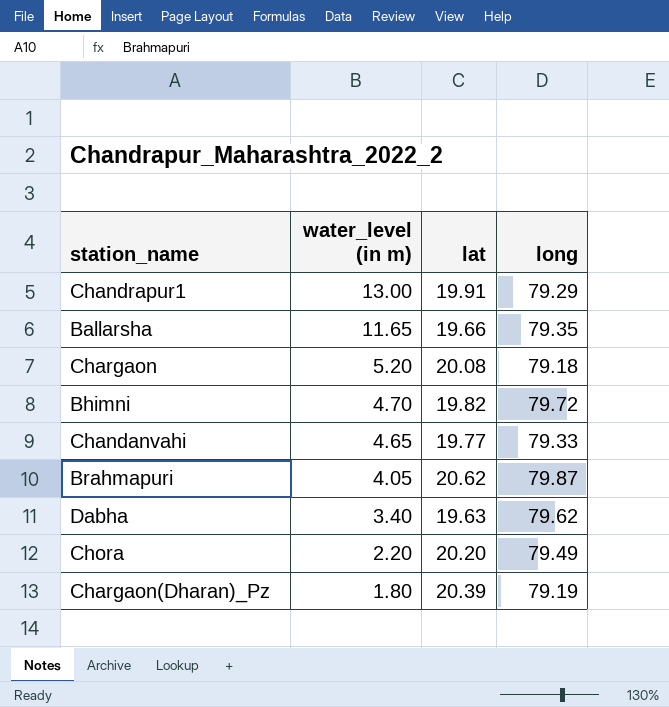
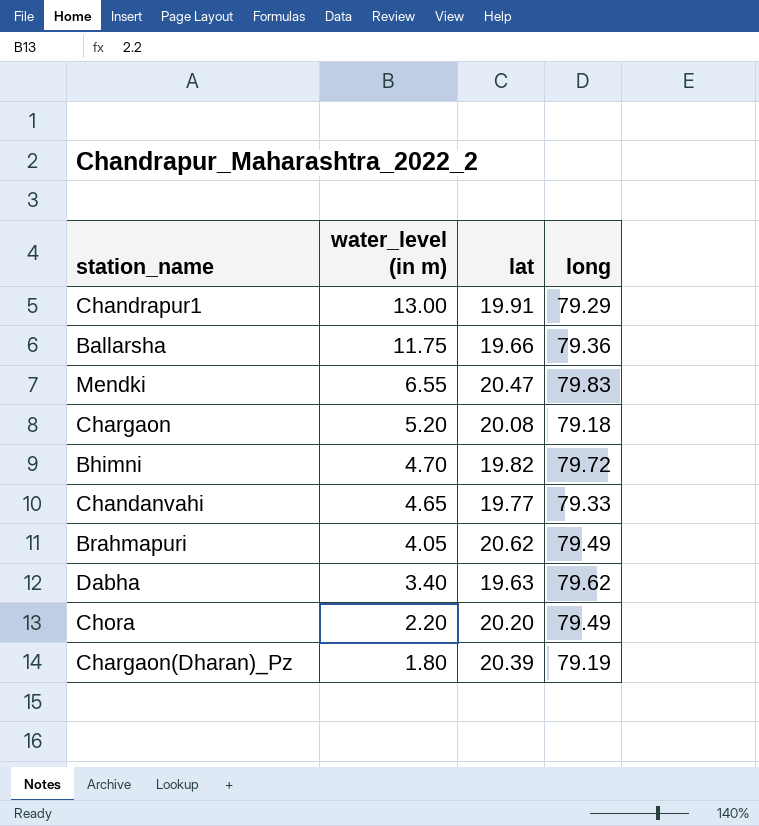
Ballarsha | water_level (in m): 11.65 -> 11.75
Ballarsha | long: 79.35 -> 79.36
row Mendki: none -> 6.55 | 20.47 | 79.83
Brahmapuri | long: 79.87 -> 79.49

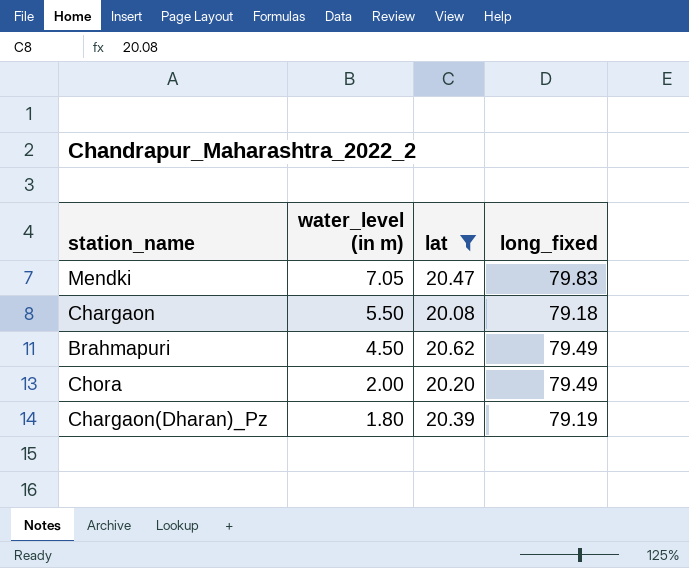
filter: none -> lat >= 20.08
column name: long -> long_fixed
Mendki | water_level (in m): 6.55 -> 7.05
Chargaon | water_level (in m): 5.20 -> 5.50
Brahmapuri | water_level (in m): 4.05 -> 4.50
Chora | water_level (in m): 2.20 -> 2.00

